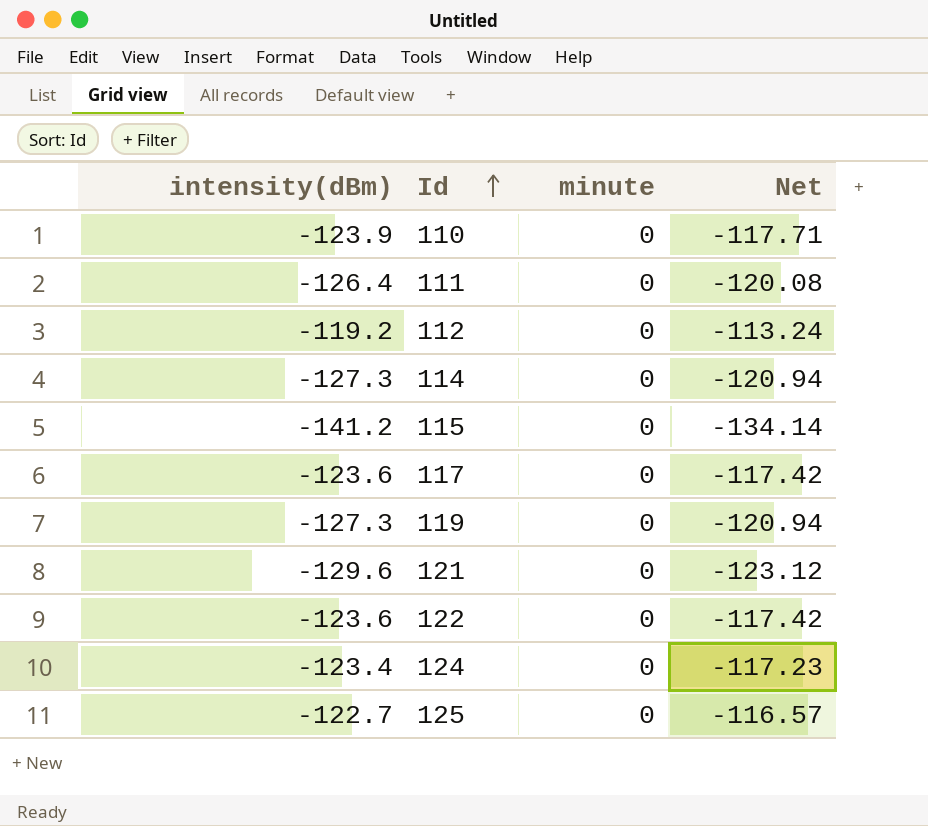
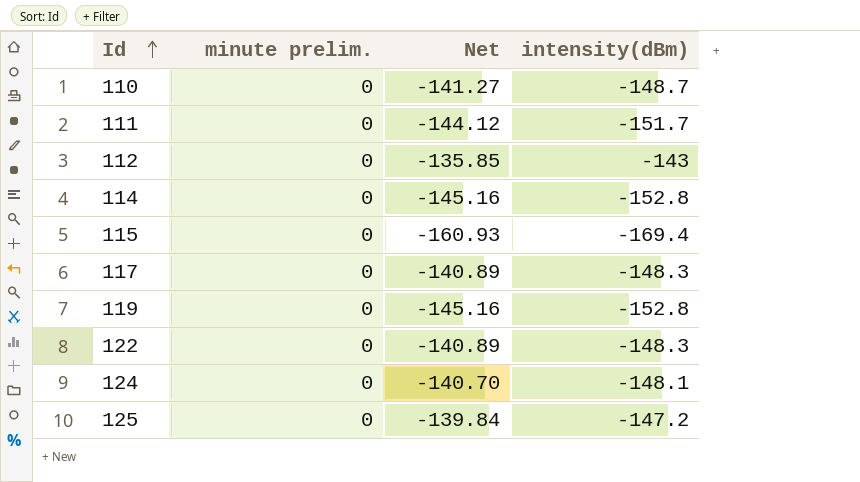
column name: minute -> minute prelim.
column intensity(dBm) | position: 1 -> 4
row 121: -129.6 | 0 | -123.12 -> none
110 | Net: -117.71 -> -141.27
110 | intensity(dBm): -123.9 -> -148.7
111 | Net: -120.08 -> -144.12
111 | intensity(dBm): -126.4 -> -151.7
112 | Net: -113.24 -> -135.85
112 | intensity(dBm): -119.2 -> -143
114 | Net: -120.94 -> -145.16
114 | intensity(dBm): -127.3 -> -152.8
115 | Net: -134.14 -> -160.93
115 | intensity(dBm): -141.2 -> -169.4
117 | Net: -117.42 -> -140.89
117 | intensity(dBm): -123.6 -> -148.3
119 | Net: -120.94 -> -145.16
119 | intensity(dBm): -127.3 -> -152.8
122 | Net: -117.42 -> -140.89
122 | intensity(dBm): -123.6 -> -148.3
124 | Net: -117.23 -> -140.70
124 | intensity(dBm): -123.4 -> -148.1
125 | Net: -116.57 -> -139.84
125 | intensity(dBm): -122.7 -> -147.2

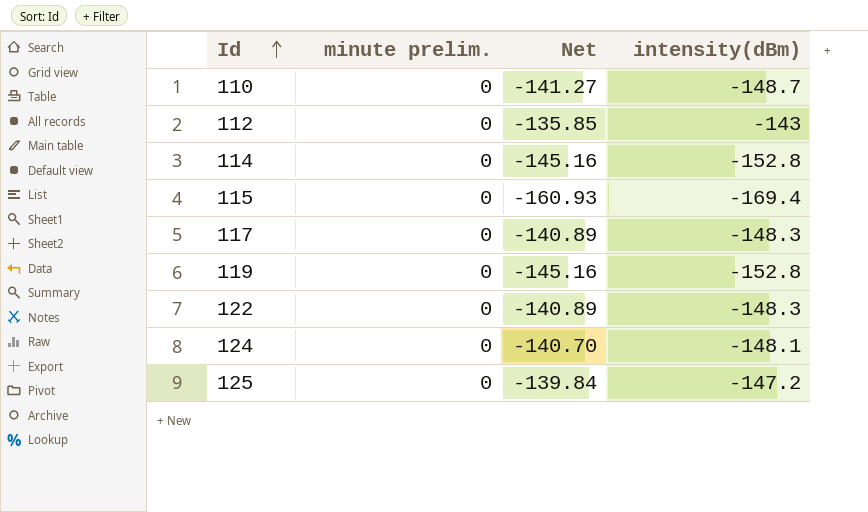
row 111: 0 | -144.12 | -151.7 -> none

